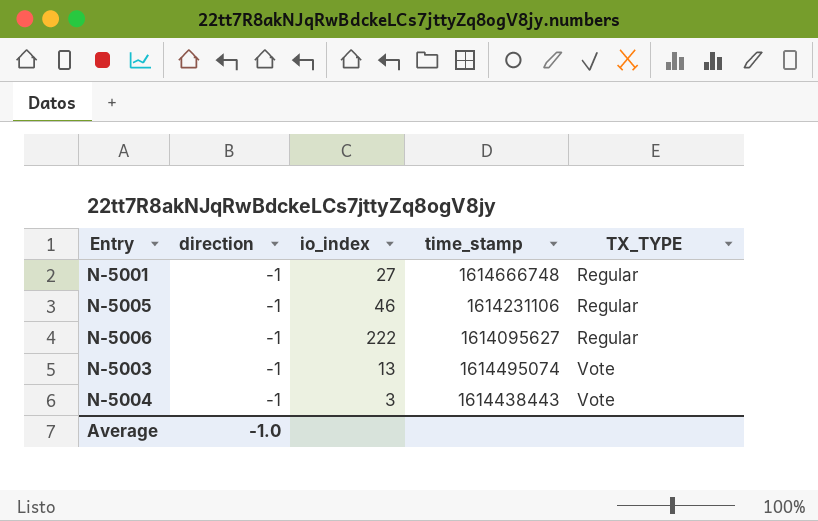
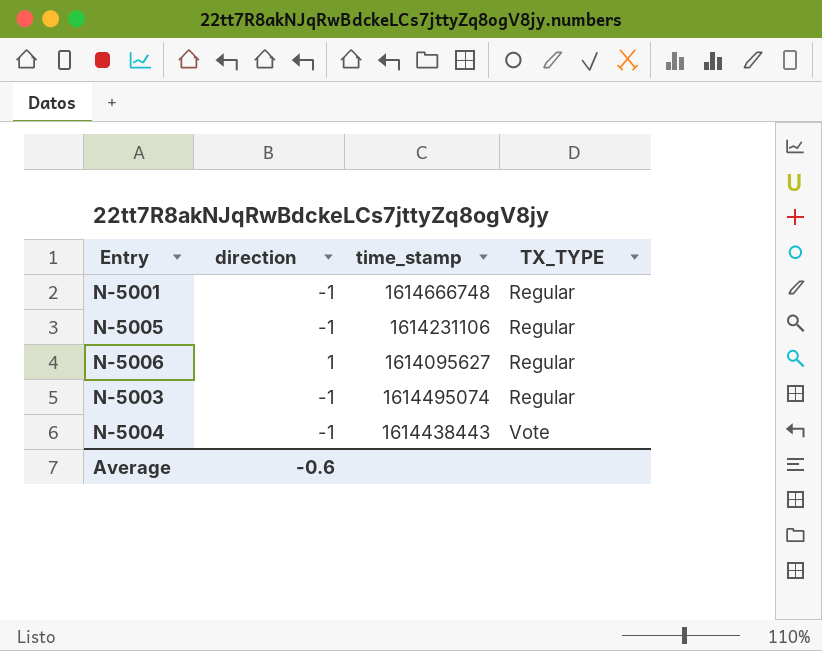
column io_index | position: 3 -> none
N-5006 | direction: -1 -> 1
N-5003 | TX_TYPE: Vote -> Regular
Average | direction: -1.0 -> -0.6

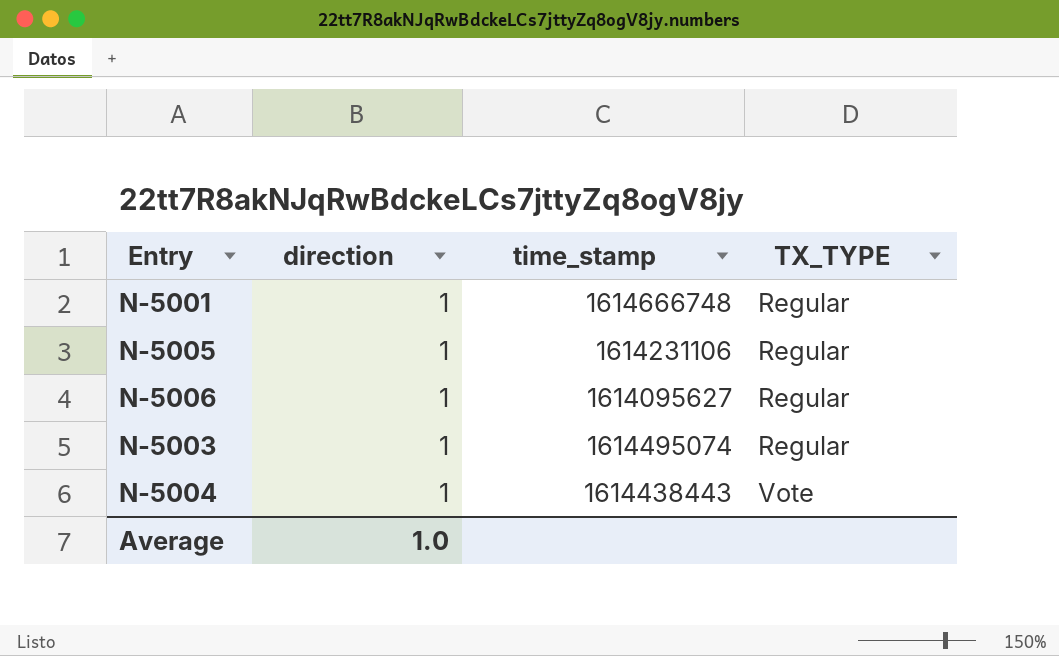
N-5001 | direction: -1 -> 1
N-5005 | direction: -1 -> 1
N-5003 | direction: -1 -> 1
N-5004 | direction: -1 -> 1
Average | direction: -0.6 -> 1.0

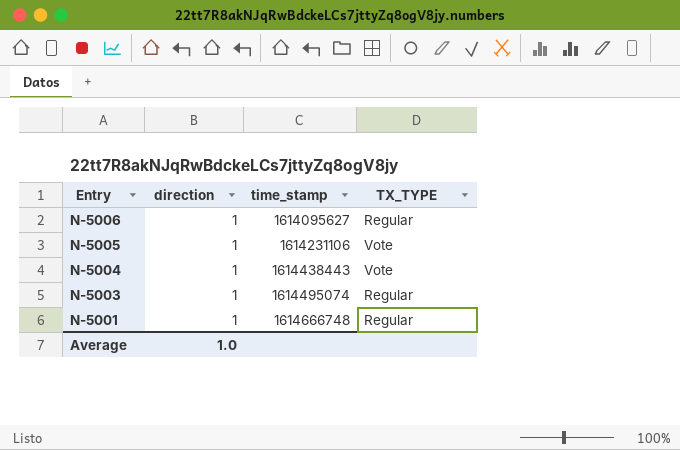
row order: TX_TYPE ascending -> Entry descending
N-5005 | TX_TYPE: Regular -> Vote

